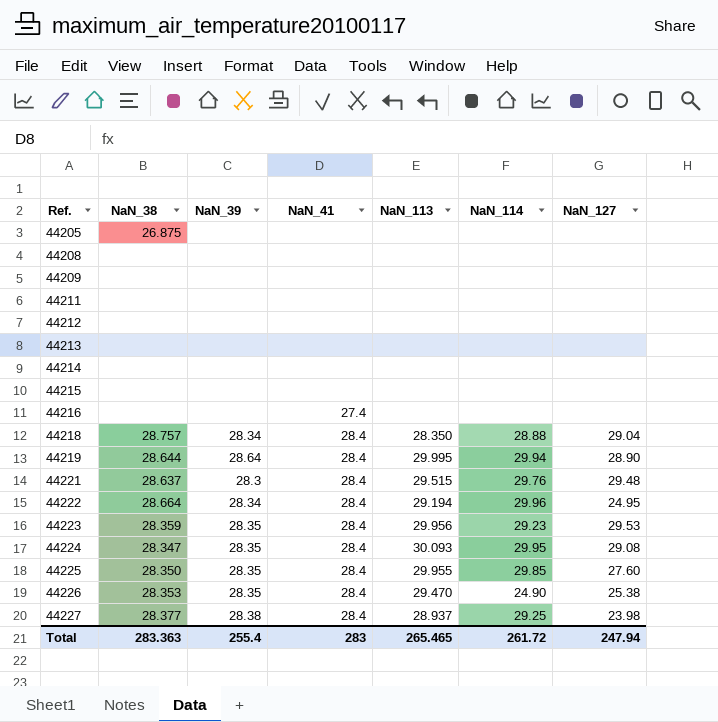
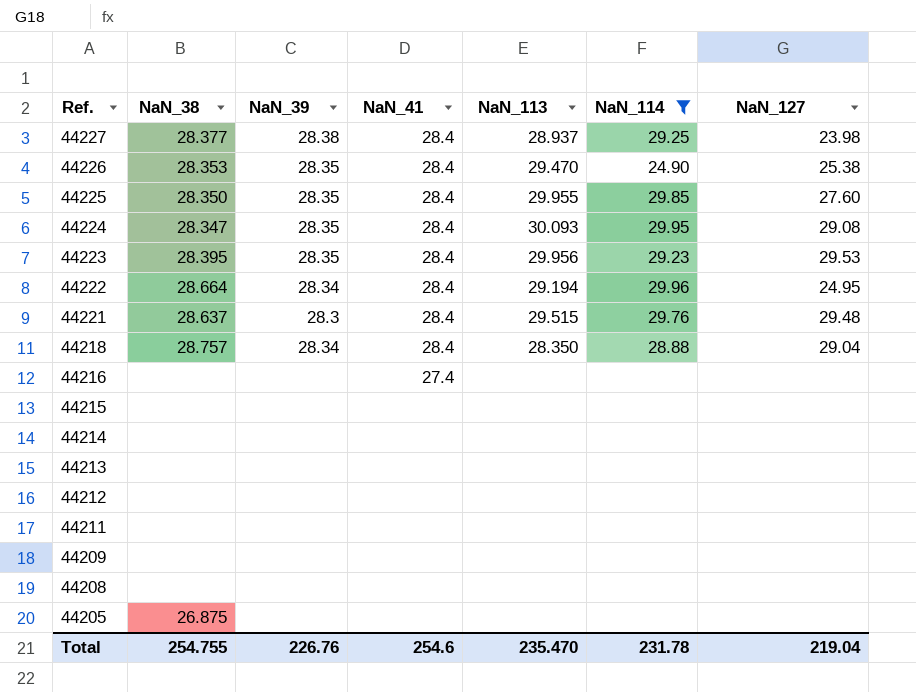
filter: none -> NaN_114 != 29.94
row order: Ref. ascending -> Ref. descending
44223 | NaN_38: 28.359 -> 28.395
Total | NaN_38: 283.363 -> 254.755
Total | NaN_39: 255.4 -> 226.76
Total | NaN_41: 283 -> 254.6
Total | NaN_113: 265.465 -> 235.470
Total | NaN_114: 261.72 -> 231.78
Total | NaN_127: 247.94 -> 219.04

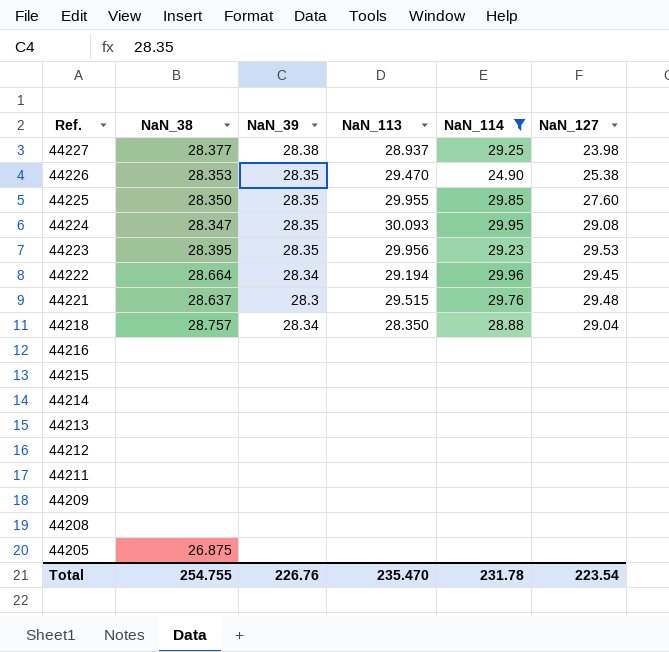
column NaN_41 | position: 4 -> none
44222 | NaN_127: 24.95 -> 29.45
Total | NaN_127: 219.04 -> 223.54

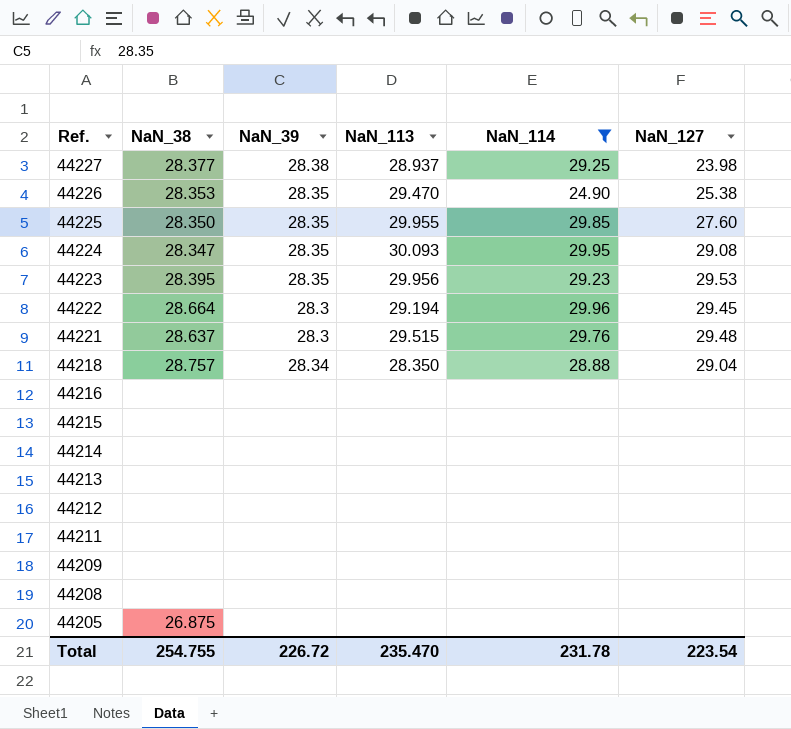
44222 | NaN_39: 28.34 -> 28.3
Total | NaN_39: 226.76 -> 226.72

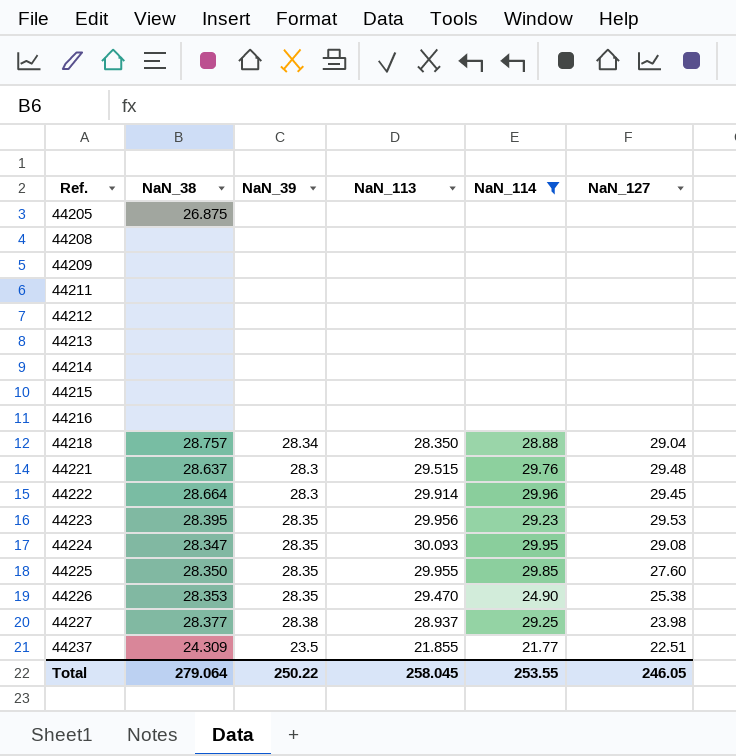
row order: Ref. descending -> Ref. ascending
44222 | NaN_113: 29.194 -> 29.914
row 44237: none -> 24.309 | 23.5 | 21.855 | 21.77 | 22.51
Total | NaN_38: 254.755 -> 279.064
Total | NaN_39: 226.72 -> 250.22
Total | NaN_113: 235.470 -> 258.045
Total | NaN_114: 231.78 -> 253.55
Total | NaN_127: 223.54 -> 246.05

